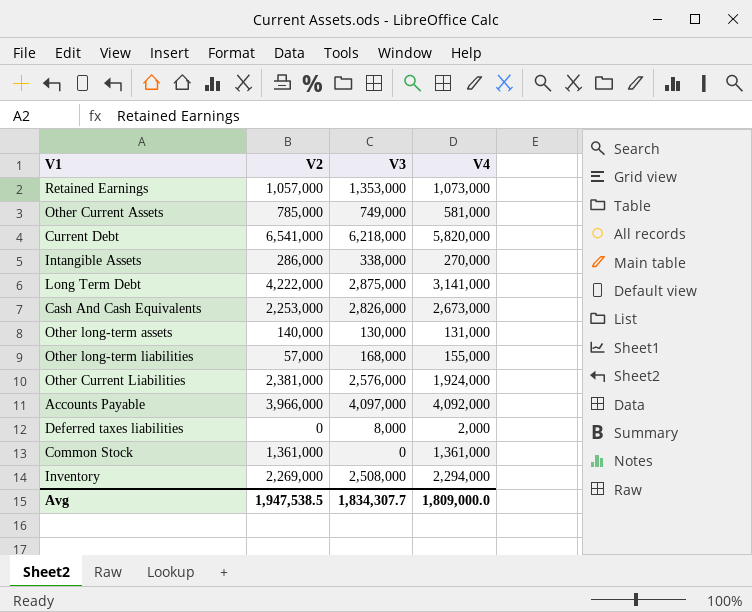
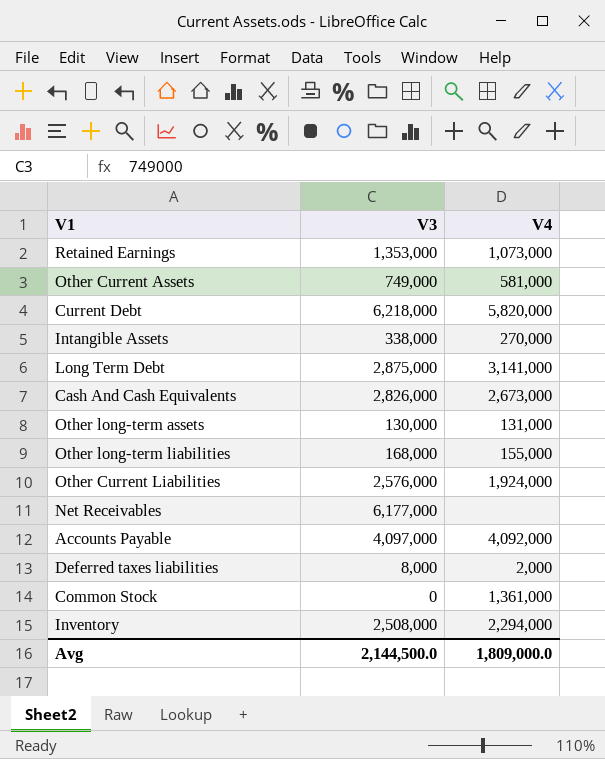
column V2 | position: 2 -> none
row Net Receivables: none -> 6,177,000 | none
Avg | V3: 1,834,307.7 -> 2,144,500.0

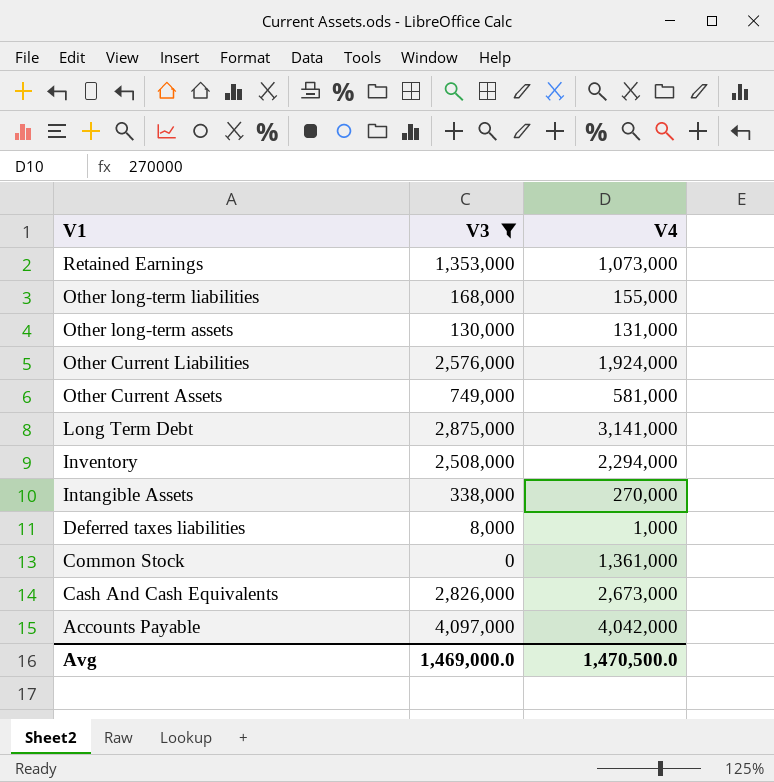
filter: none -> V3 <= 4,097,000
row order: none -> V1 descending
Deferred taxes liabilities | V4: 2,000 -> 1,000
Accounts Payable | V4: 4,092,000 -> 4,042,000
Avg | V3: 2,144,500.0 -> 1,469,000.0
Avg | V4: 1,809,000.0 -> 1,470,500.0

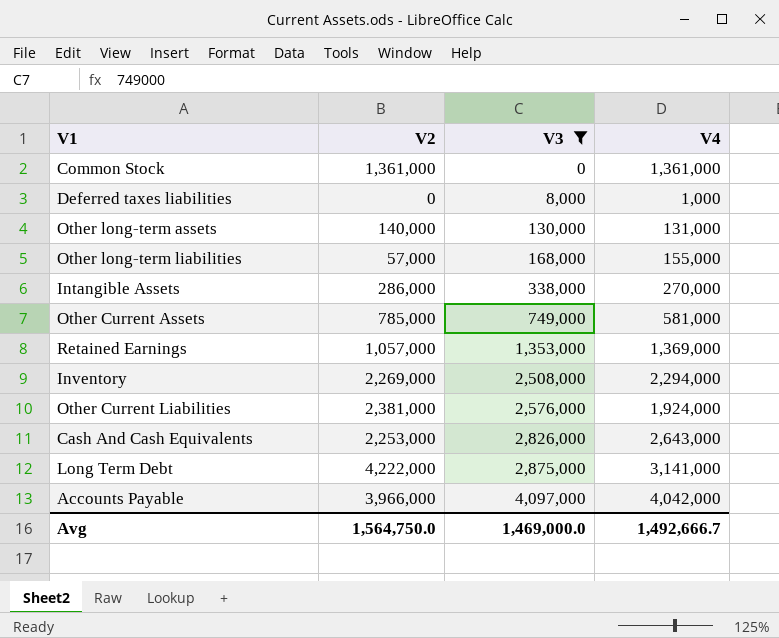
row order: V1 descending -> V3 ascending
column V2 | position: none -> 2
Retained Earnings | V4: 1,073,000 -> 1,369,000
Cash And Cash Equivalents | V4: 2,673,000 -> 2,643,000
Avg | V4: 1,470,500.0 -> 1,492,666.7

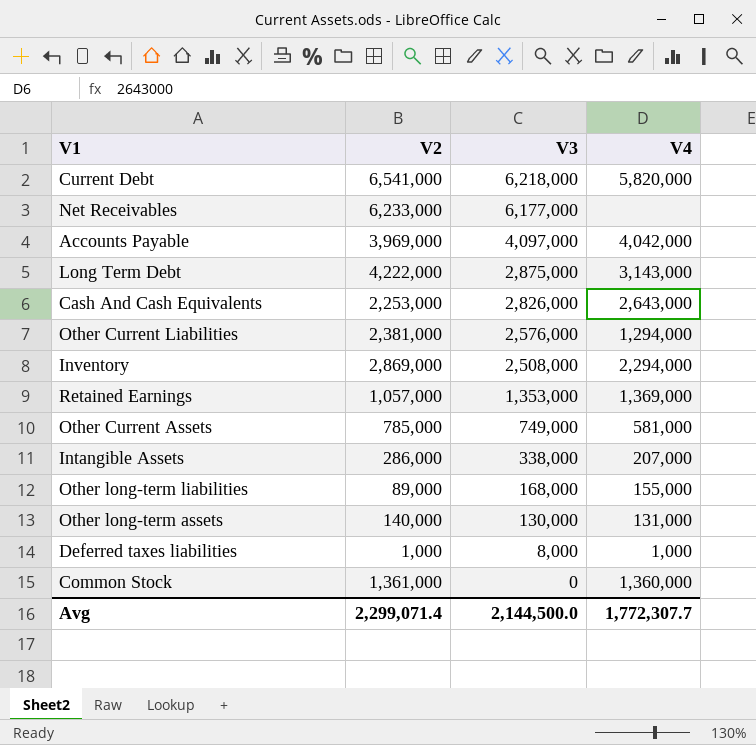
filter: V3 <= 4,097,000 -> none
row order: V3 ascending -> V3 descending
Accounts Payable | V2: 3,966,000 -> 3,969,000
Long Term Debt | V4: 3,141,000 -> 3,143,000
Other Current Liabilities | V4: 1,924,000 -> 1,294,000
Inventory | V2: 2,269,000 -> 2,869,000
Intangible Assets | V4: 270,000 -> 207,000
Other long-term liabilities | V2: 57,000 -> 89,000
Deferred taxes liabilities | V2: 0 -> 1,000
Common Stock | V4: 1,361,000 -> 1,360,000
Avg | V2: 1,564,750.0 -> 2,299,071.4
Avg | V3: 1,469,000.0 -> 2,144,500.0
Avg | V4: 1,492,666.7 -> 1,772,307.7

